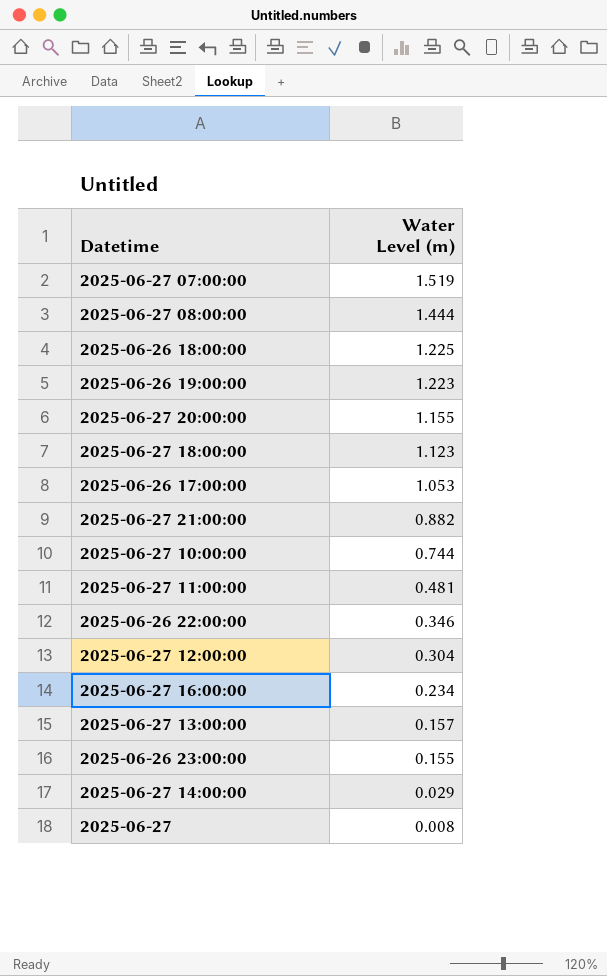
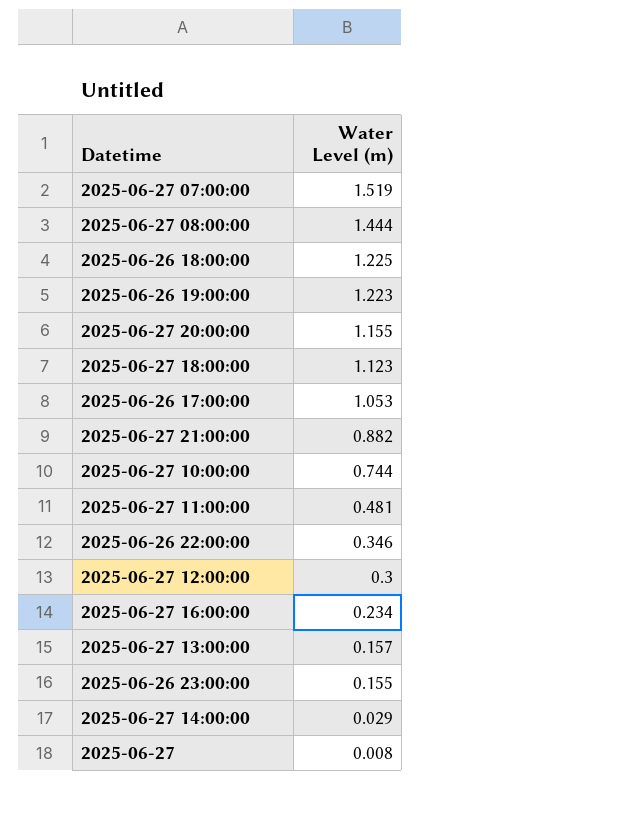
2025-06-27 12:00:00 | Water Level (m): 0.304 -> 0.3

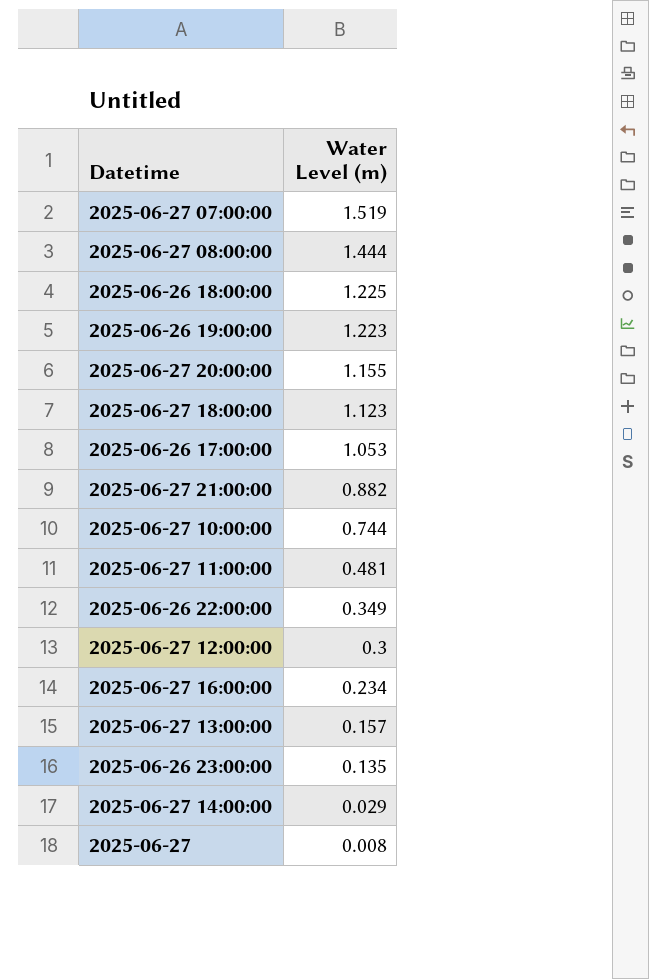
2025-06-26 22:00:00 | Water Level (m): 0.346 -> 0.349
2025-06-26 23:00:00 | Water Level (m): 0.155 -> 0.135

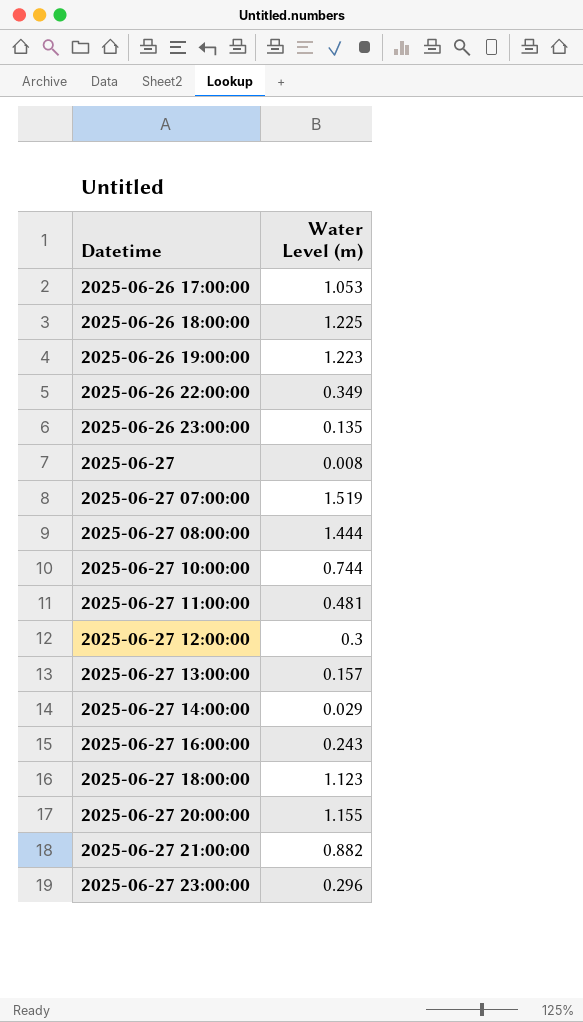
row order: Water Level (m) descending -> Datetime ascending
2025-06-27 16:00:00 | Water Level (m): 0.234 -> 0.243
row 2025-06-27 23:00:00: none -> 0.296

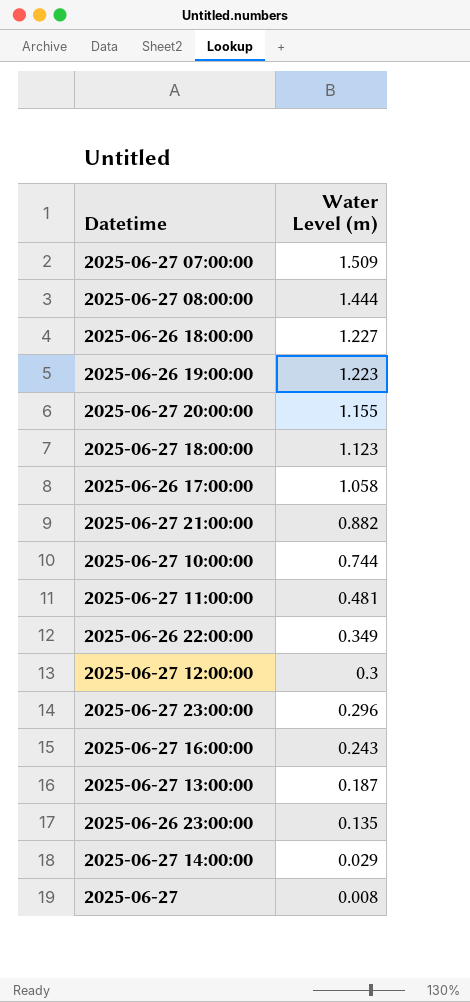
row order: Datetime ascending -> Water Level (m) descending
2025-06-27 07:00:00 | Water Level (m): 1.519 -> 1.509
2025-06-26 18:00:00 | Water Level (m): 1.225 -> 1.227
2025-06-26 17:00:00 | Water Level (m): 1.053 -> 1.058
2025-06-27 13:00:00 | Water Level (m): 0.157 -> 0.187

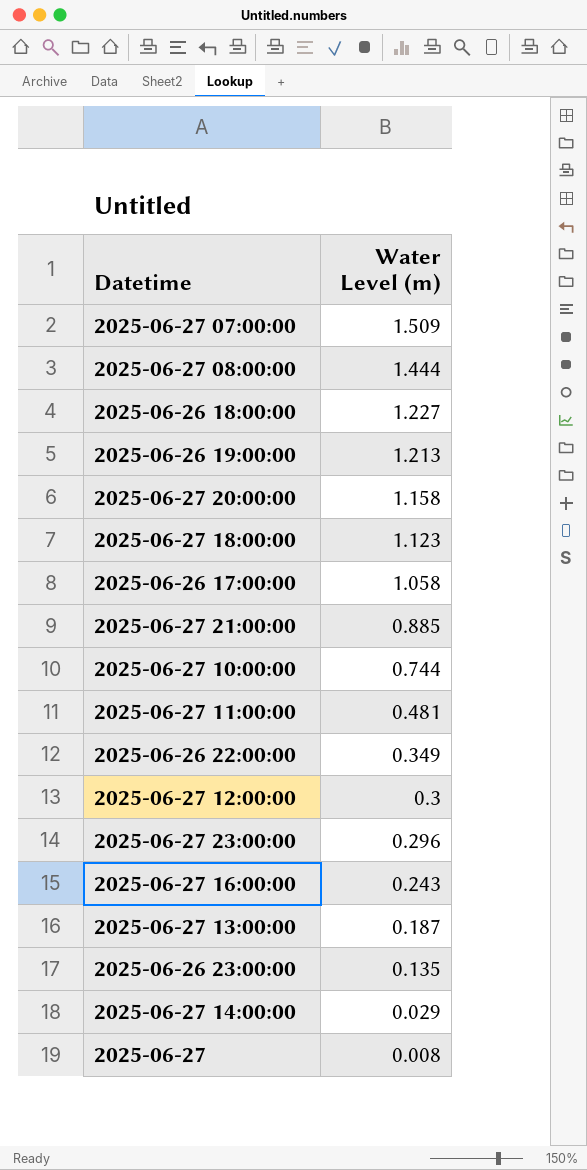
2025-06-26 19:00:00 | Water Level (m): 1.223 -> 1.213
2025-06-27 20:00:00 | Water Level (m): 1.155 -> 1.158
2025-06-27 21:00:00 | Water Level (m): 0.882 -> 0.885

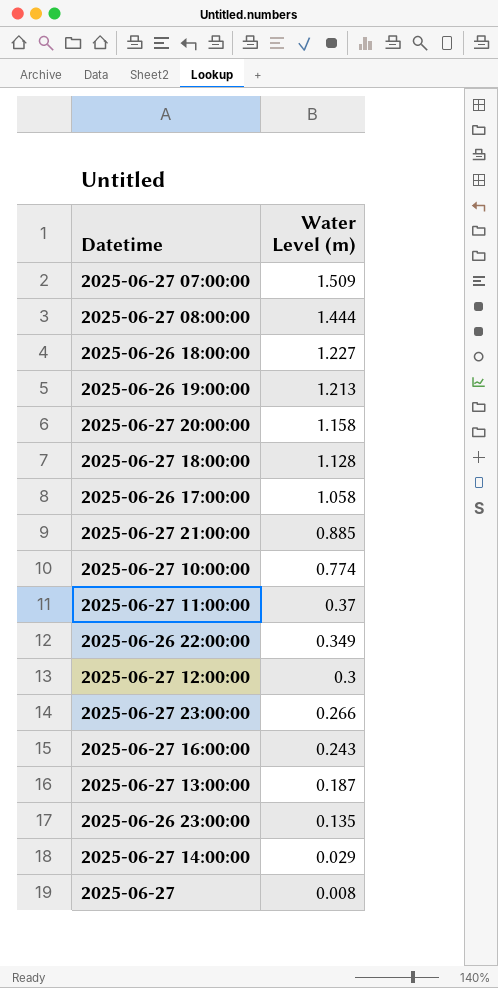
2025-06-27 18:00:00 | Water Level (m): 1.123 -> 1.128
2025-06-27 10:00:00 | Water Level (m): 0.744 -> 0.774
2025-06-27 11:00:00 | Water Level (m): 0.481 -> 0.37
2025-06-27 23:00:00 | Water Level (m): 0.296 -> 0.266

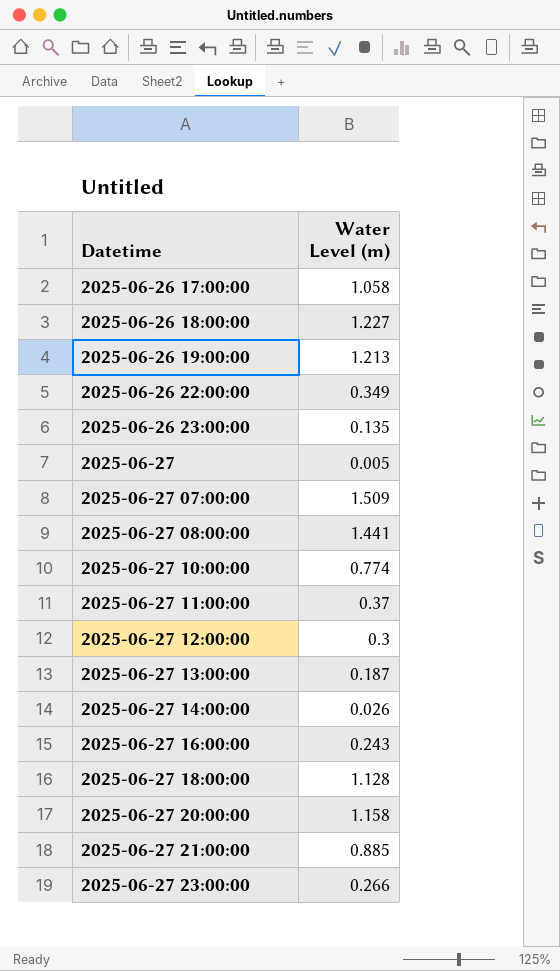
row order: Water Level (m) descending -> Datetime ascending
2025-06-27 | Water Level (m): 0.008 -> 0.005
2025-06-27 08:00:00 | Water Level (m): 1.444 -> 1.441
2025-06-27 14:00:00 | Water Level (m): 0.029 -> 0.026

